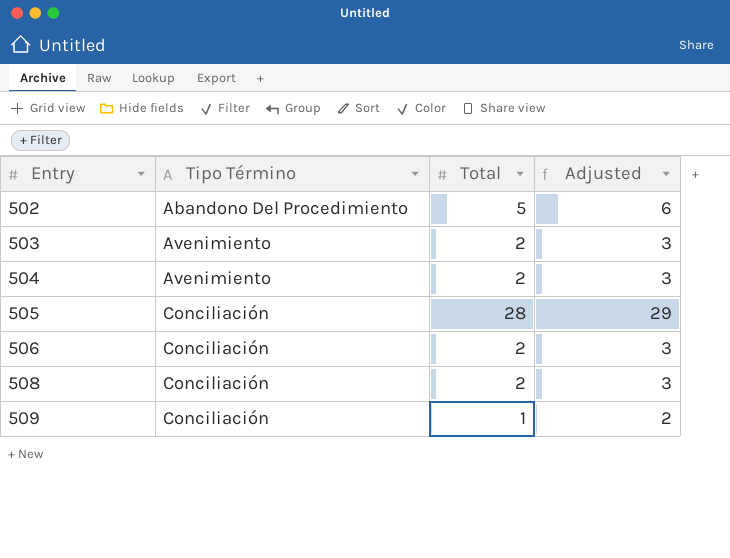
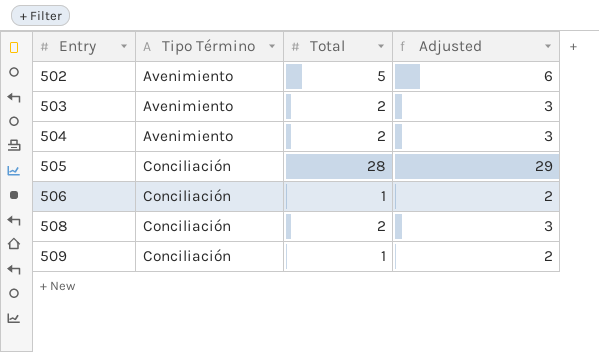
502 | Tipo Término: Abandono Del Procedimiento -> Avenimiento
506 | Total: 2 -> 1
506 | Adjusted: 3 -> 2

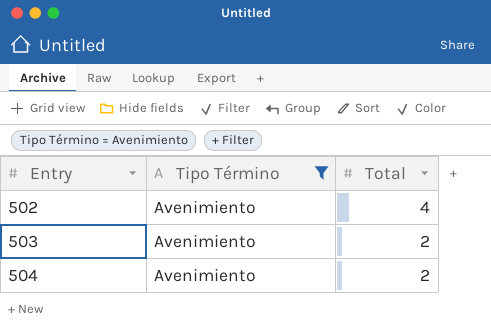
filter: none -> Tipo Término = Avenimiento
column Adjusted | formula: [Total] + 1 -> none
502 | Total: 5 -> 4

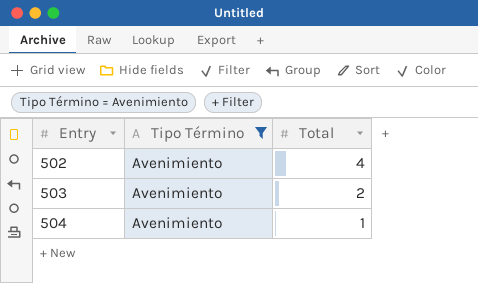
504 | Total: 2 -> 1

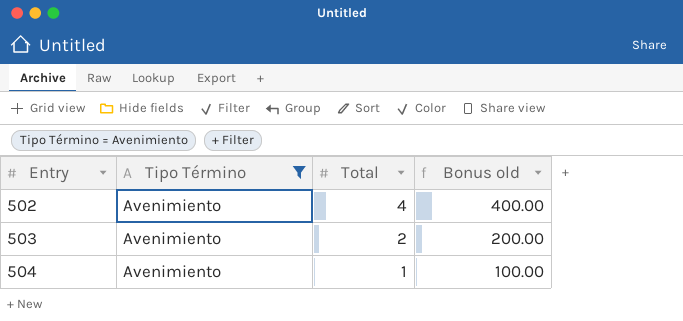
column Bonus old | formula: none -> [Total] * 100

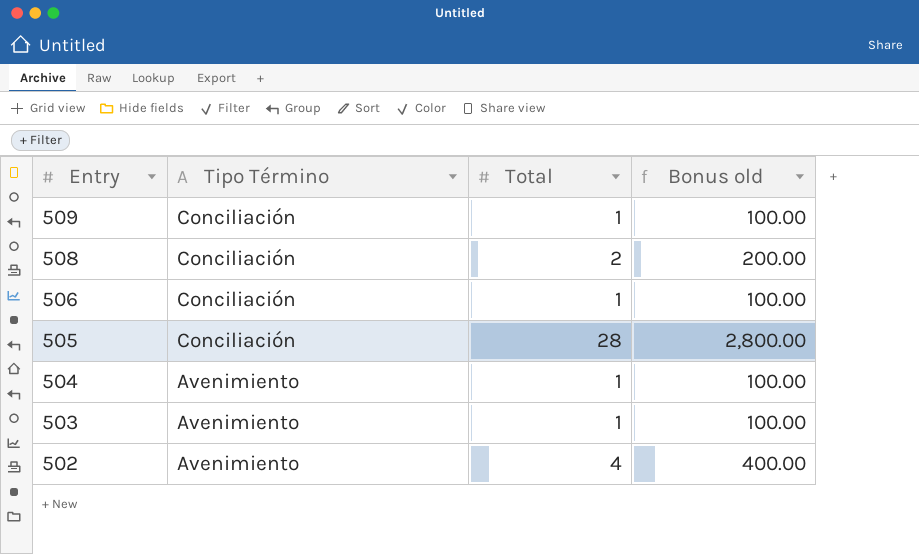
filter: Tipo Término = Avenimiento -> none
row order: Entry ascending -> Entry descending
503 | Total: 2 -> 1
503 | Bonus old: 200.00 -> 100.00

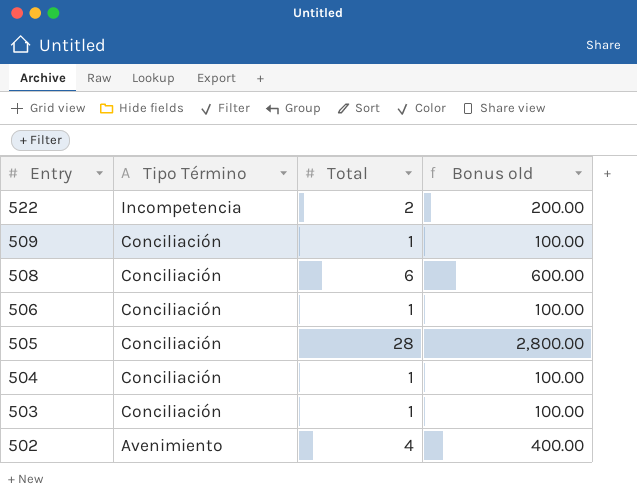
row 522: none -> Incompetencia | 2 | 200.00
508 | Total: 2 -> 6
508 | Bonus old: 200.00 -> 600.00
504 | Tipo Término: Avenimiento -> Conciliación
503 | Tipo Término: Avenimiento -> Conciliación

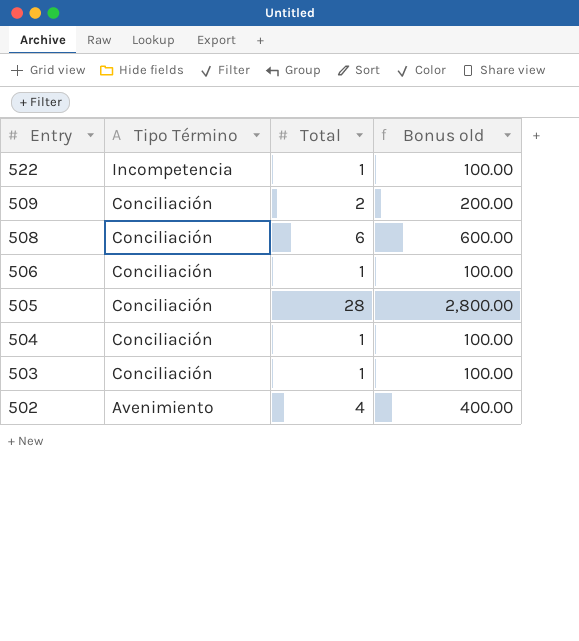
522 | Total: 2 -> 1
522 | Bonus old: 200.00 -> 100.00
509 | Total: 1 -> 2
509 | Bonus old: 100.00 -> 200.00

